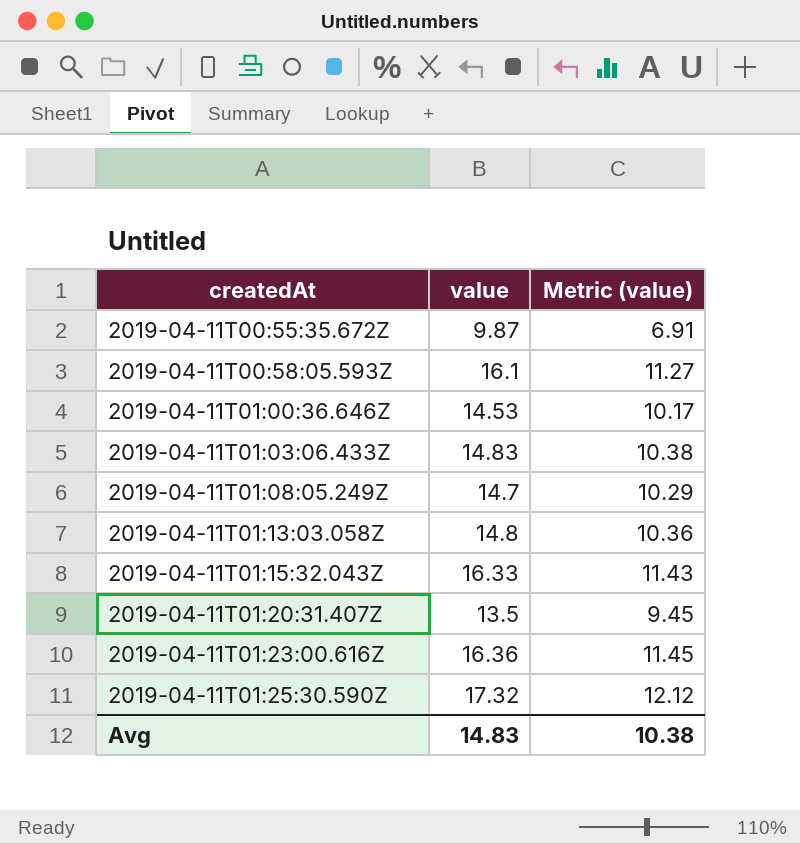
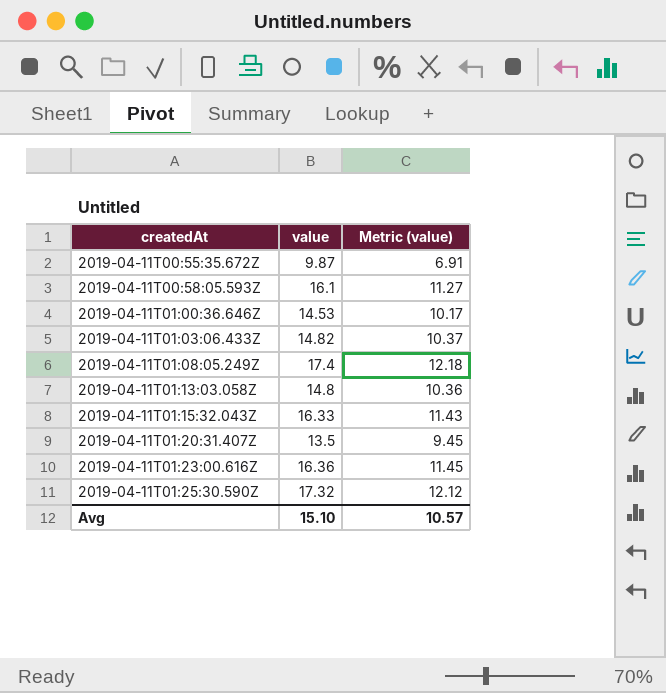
2019-04-11T01:03:06.433Z | value: 14.83 -> 14.82
2019-04-11T01:03:06.433Z | Metric (value): 10.38 -> 10.37
2019-04-11T01:08:05.249Z | value: 14.7 -> 17.4
2019-04-11T01:08:05.249Z | Metric (value): 10.29 -> 12.18
Avg | value: 14.83 -> 15.10
Avg | Metric (value): 10.38 -> 10.57

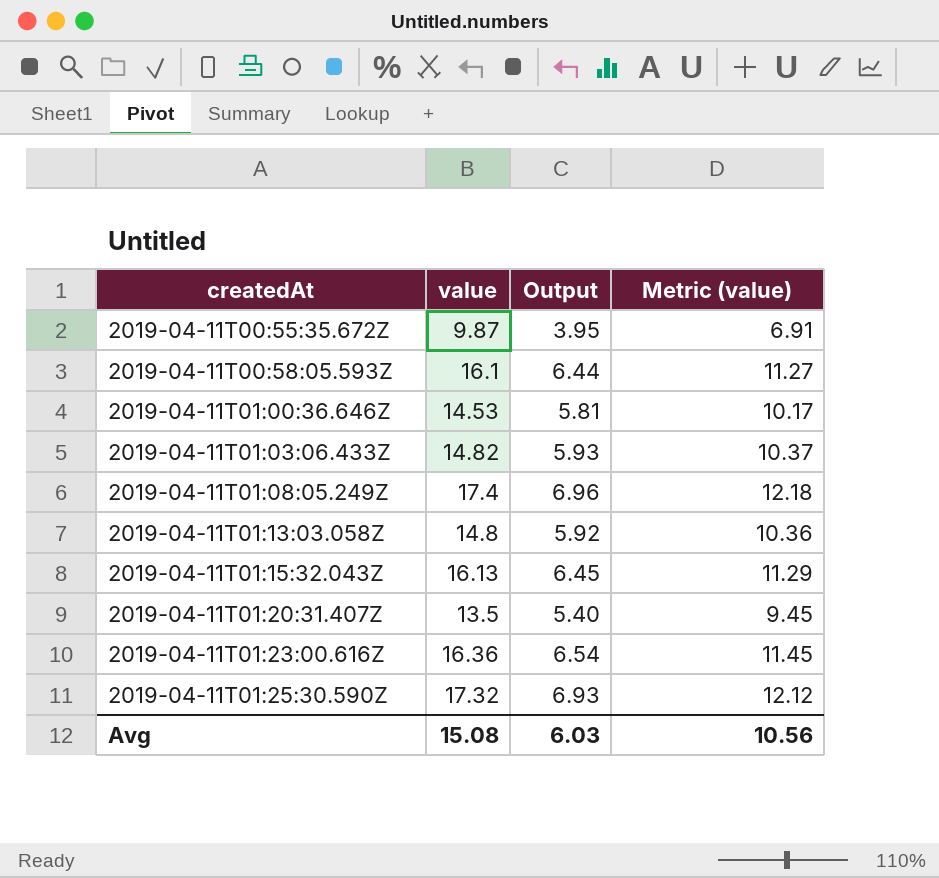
column Output | formula: none -> [value] * 0.4
2019-04-11T01:15:32.043Z | value: 16.33 -> 16.13
2019-04-11T01:15:32.043Z | Metric (value): 11.43 -> 11.29
Avg | value: 15.10 -> 15.08
Avg | Metric (value): 10.57 -> 10.56

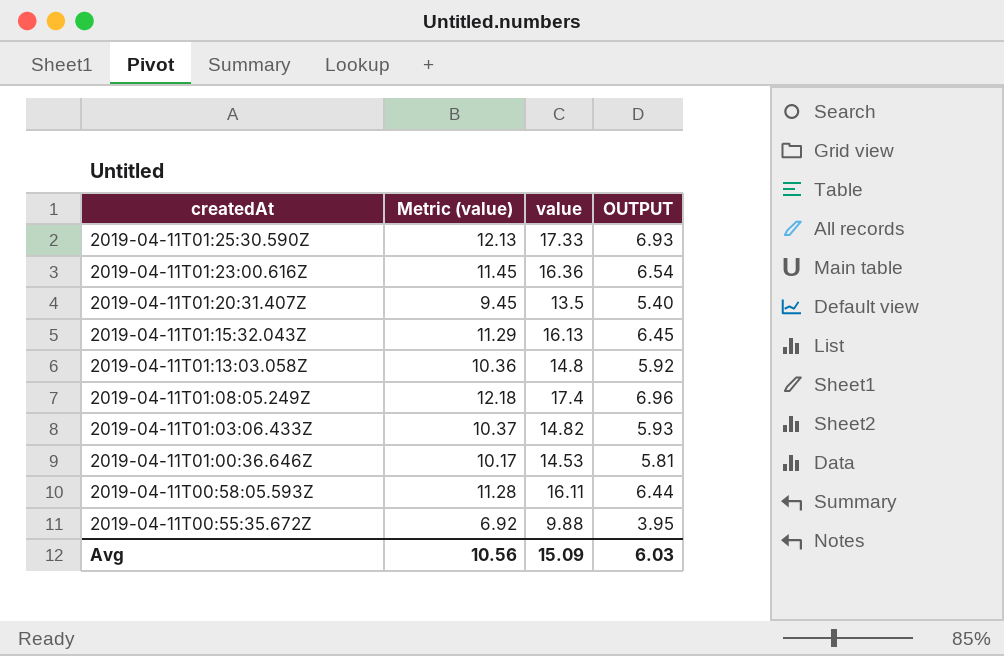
row order: createdAt ascending -> createdAt descending
column Metric (value) | position: 4 -> 2
column name: Output -> OUTPUT
2019-04-11T01:25:30.590Z | Metric (value): 12.12 -> 12.13
2019-04-11T01:25:30.590Z | value: 17.32 -> 17.33
2019-04-11T00:58:05.593Z | Metric (value): 11.27 -> 11.28
2019-04-11T00:58:05.593Z | value: 16.1 -> 16.11
2019-04-11T00:55:35.672Z | Metric (value): 6.91 -> 6.92
2019-04-11T00:55:35.672Z | value: 9.87 -> 9.88
Avg | value: 15.08 -> 15.09

